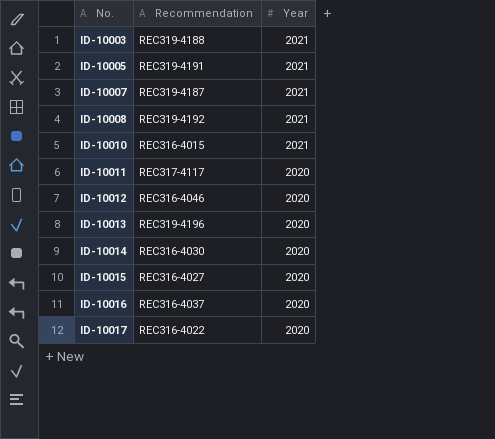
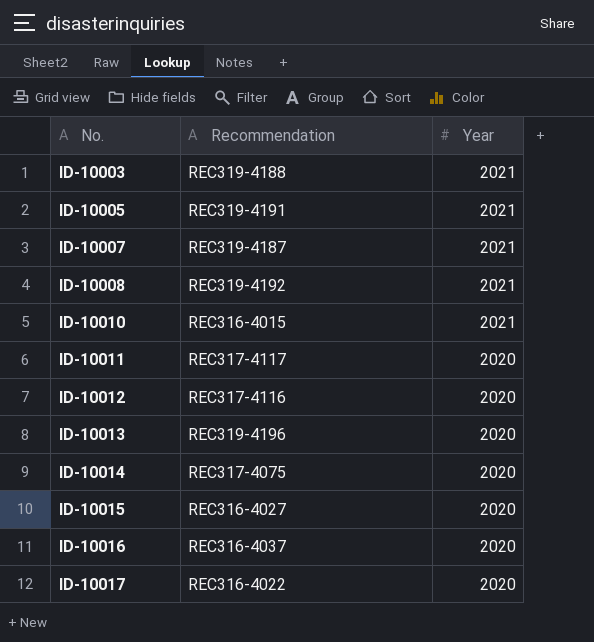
ID-10012 | Recommendation: REC316-4046 -> REC317-4116
ID-10014 | Recommendation: REC316-4030 -> REC317-4075

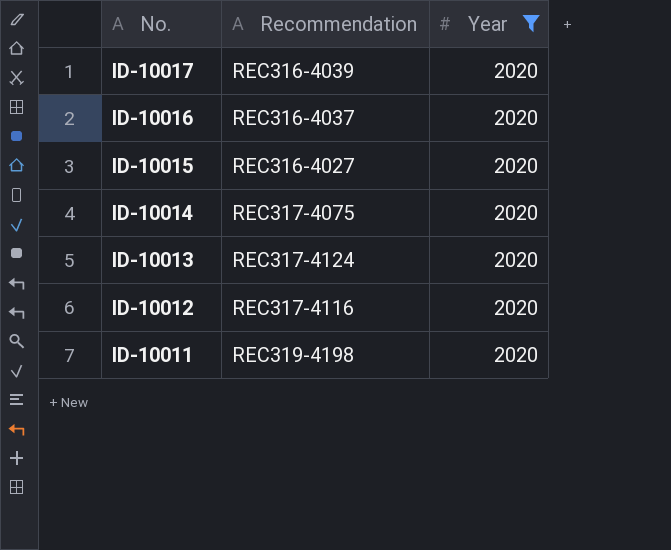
filter: none -> Year = 2020
row order: No. ascending -> No. descending
ID-10017 | Recommendation: REC316-4022 -> REC316-4039
ID-10013 | Recommendation: REC319-4196 -> REC317-4124
ID-10011 | Recommendation: REC317-4117 -> REC319-4198

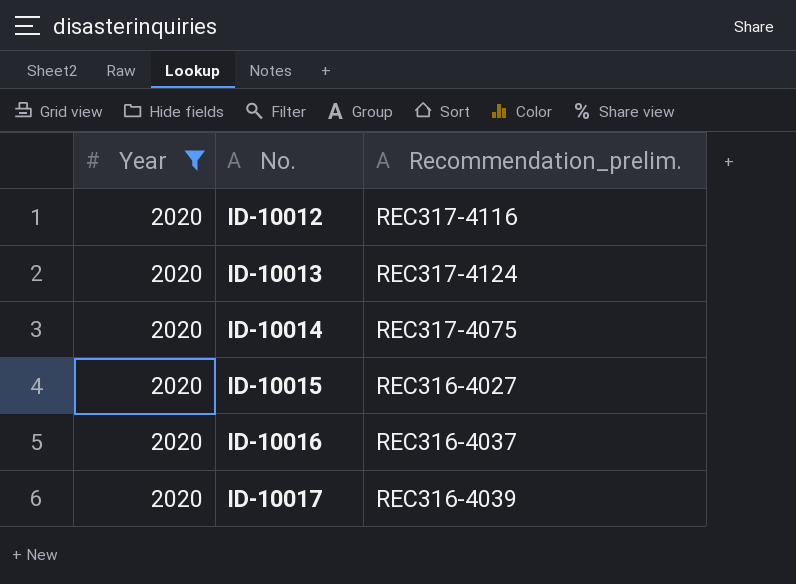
row order: No. descending -> No. ascending
column Year | position: 3 -> 1
column name: Recommendation -> Recommendation_prelim.
row ID-10011: REC319-4198 | 2020 -> none

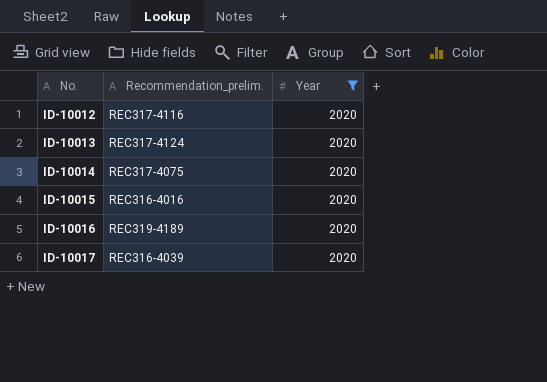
column Year | position: 1 -> 3
ID-10015 | Recommendation_prelim.: REC316-4027 -> REC316-4016
ID-10016 | Recommendation_prelim.: REC316-4037 -> REC319-4189

